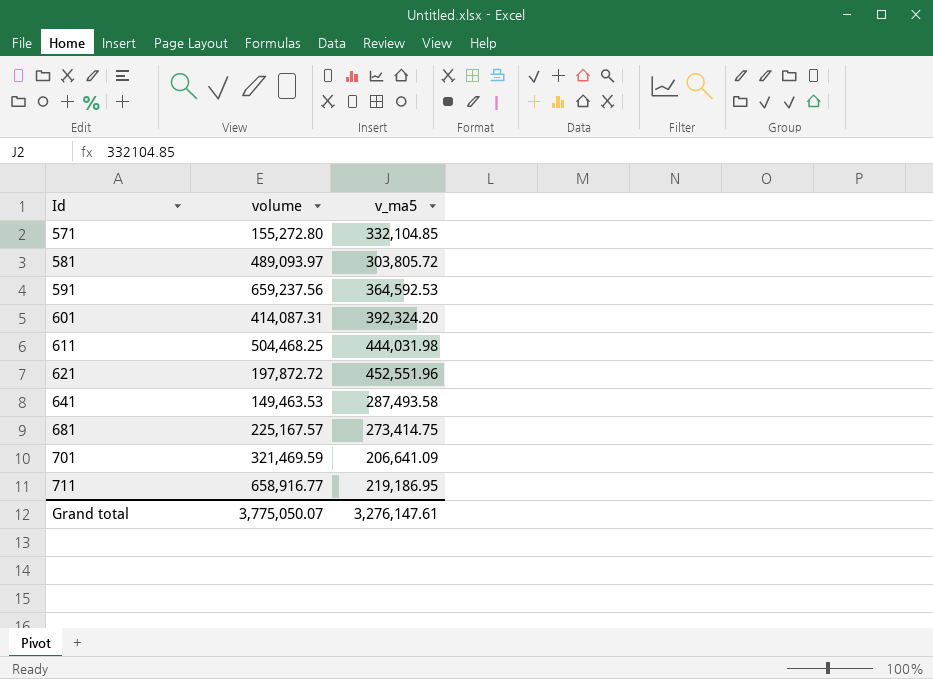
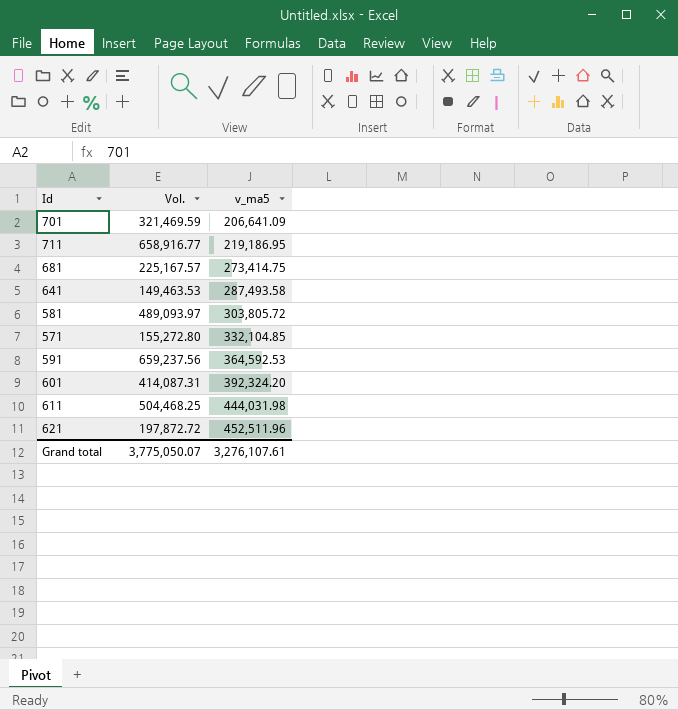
row order: Id ascending -> v_ma5 ascending
column name: volume -> Vol.
621 | v_ma5: 452,551.96 -> 452,511.96
Grand total | v_ma5: 3,276,147.61 -> 3,276,107.61

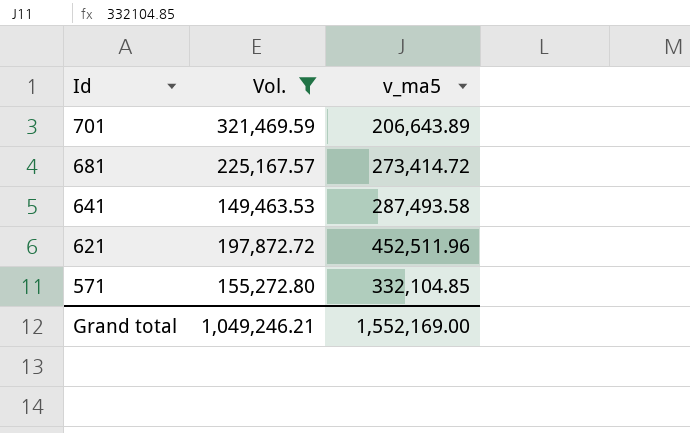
filter: none -> Vol. <= 321,469.59
row order: v_ma5 ascending -> Id descending
701 | v_ma5: 206,641.09 -> 206,643.89
681 | v_ma5: 273,414.75 -> 273,414.72
Grand total | Vol.: 3,775,050.07 -> 1,049,246.21
Grand total | v_ma5: 3,276,107.61 -> 1,552,169.00

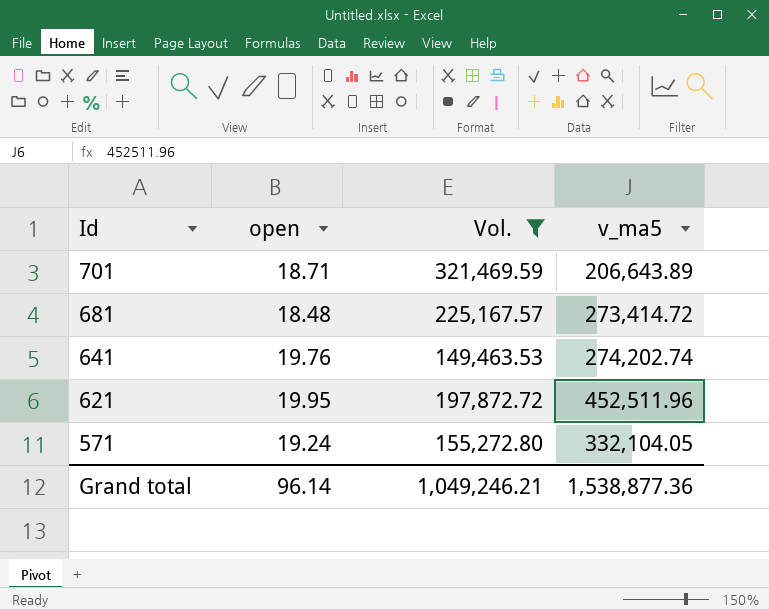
column open | position: none -> 2
641 | v_ma5: 287,493.58 -> 274,202.74
571 | v_ma5: 332,104.85 -> 332,104.05
Grand total | v_ma5: 1,552,169.00 -> 1,538,877.36

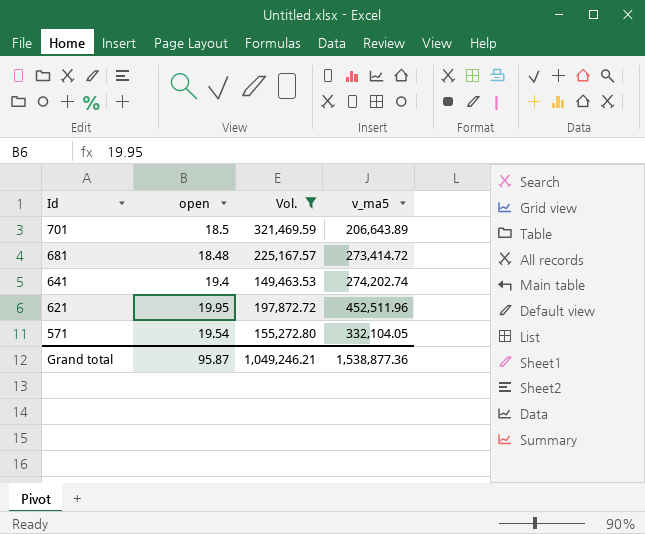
701 | open: 18.71 -> 18.5
641 | open: 19.76 -> 19.4
571 | open: 19.24 -> 19.54
Grand total | open: 96.14 -> 95.87

